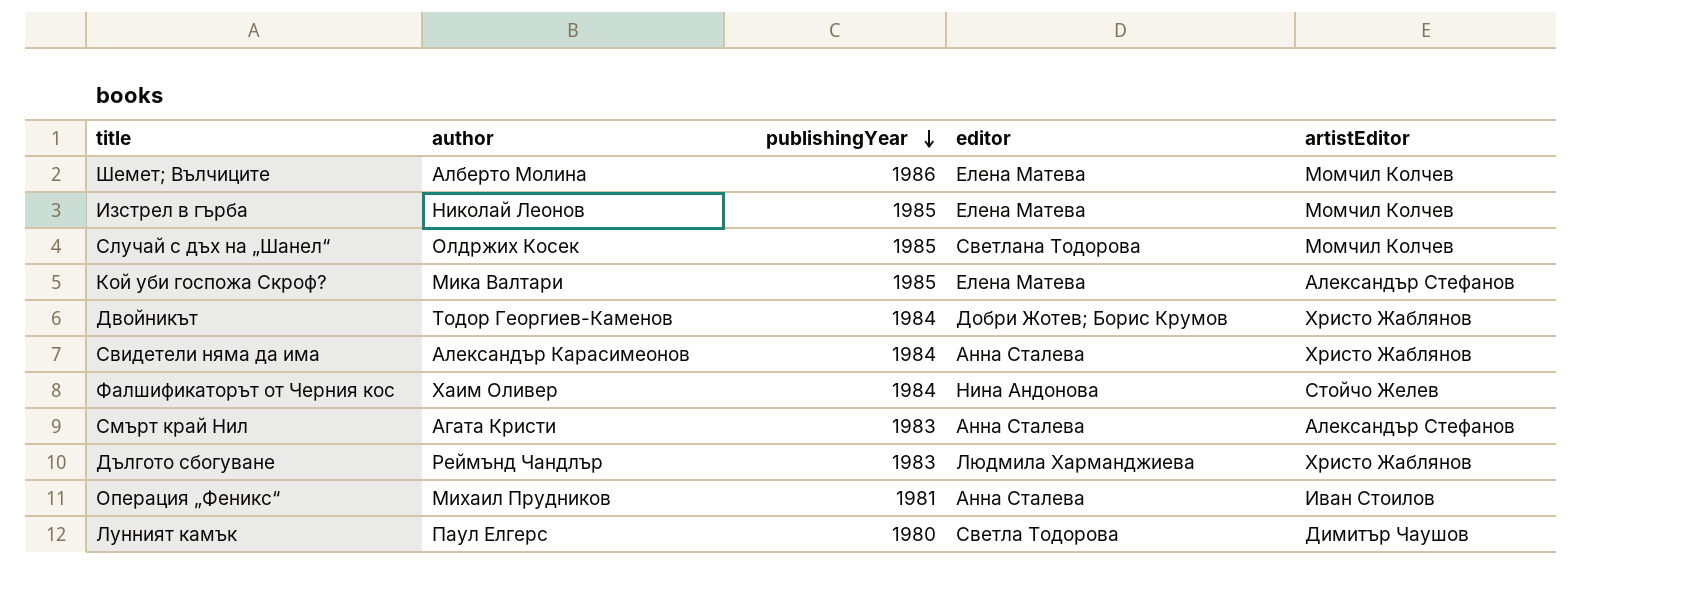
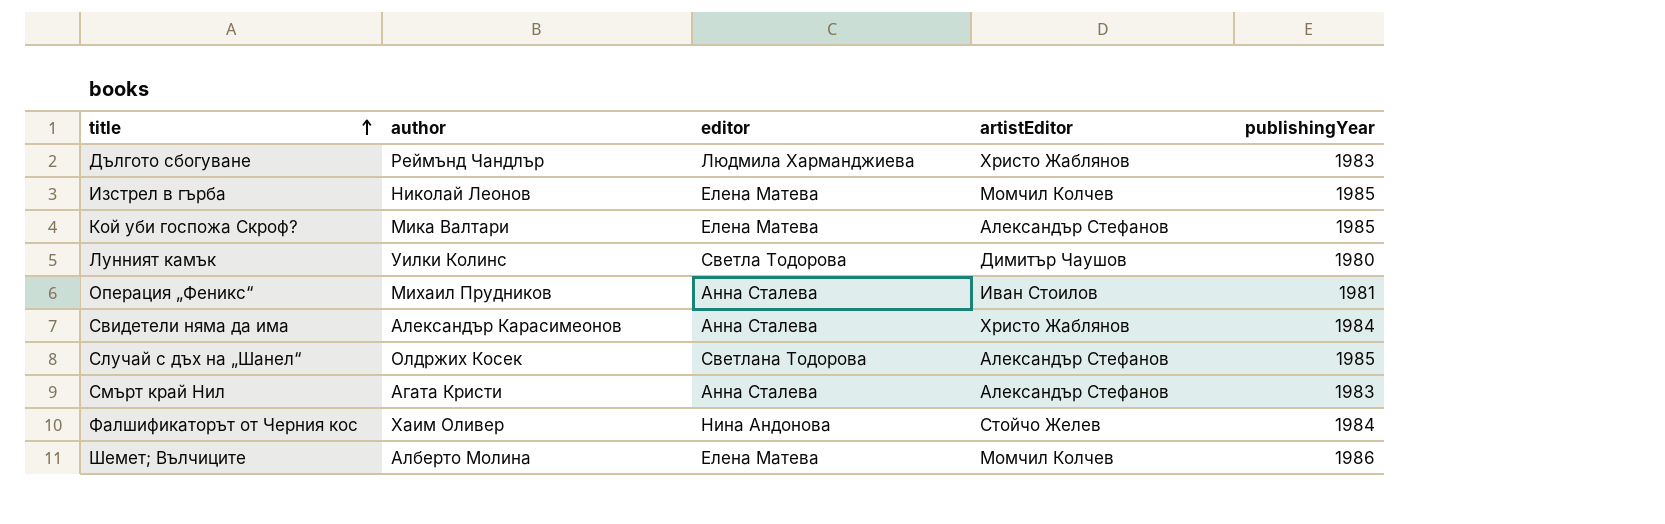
row order: publishingYear descending -> title ascending
column publishingYear | position: 3 -> 5
row Двойникът: Тодор Георгиев-Каменов | 1984 | Добри Жотев; Борис Крумов | Христо Жаблянов -> none
Лунният камък | author: Паул Елгерс -> Уилки Колинс
Случай с дъх на „Шанел“ | artistEditor: Момчил Колчев -> Александър Стефанов

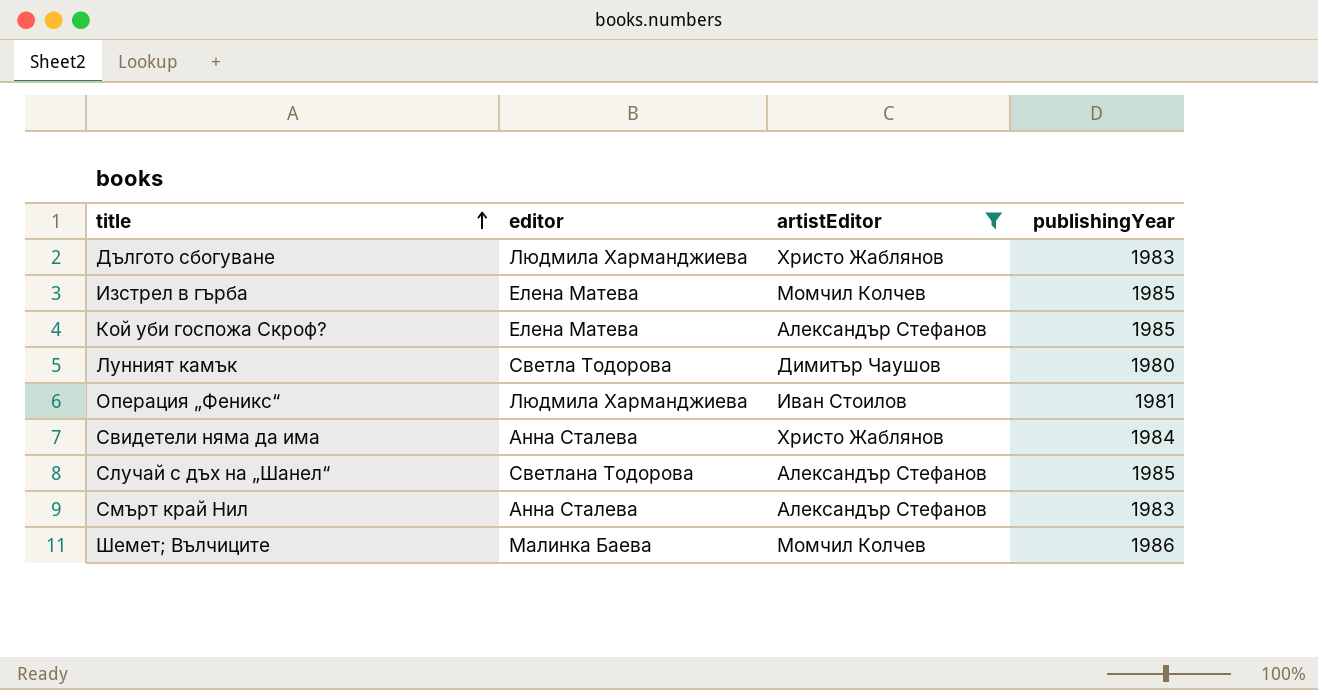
filter: none -> artistEditor != Стойчо Желев
column author | position: 2 -> none
Операция „Феникс“ | editor: Анна Сталева -> Людмила Харманджиева
Шемет; Вълчиците | editor: Елена Матева -> Малинка Баева

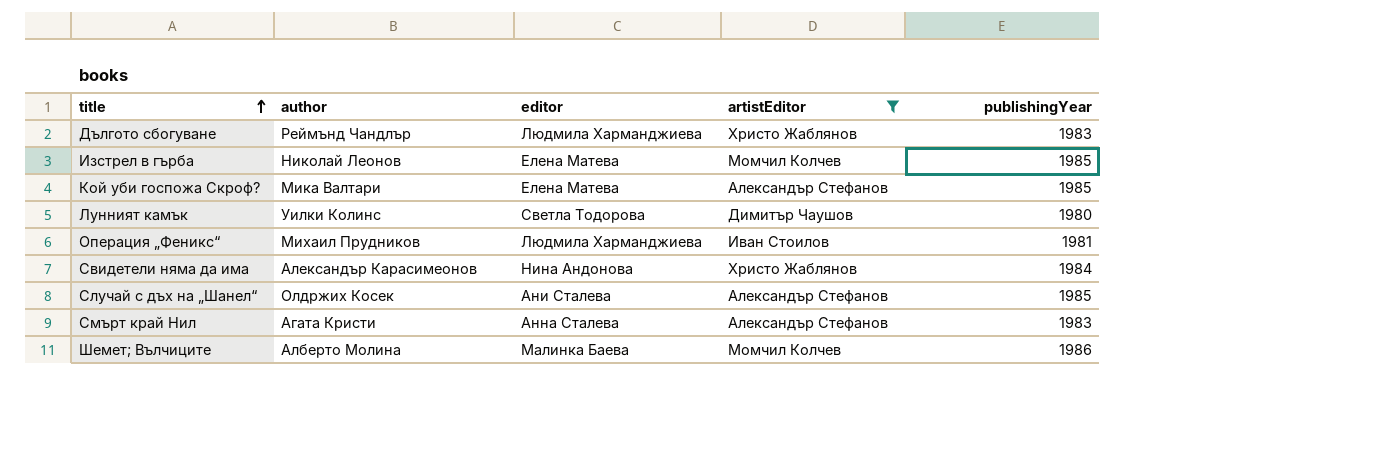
column author | position: none -> 2
Свидетели няма да има | editor: Анна Сталева -> Нина Андонова
Случай с дъх на „Шанел“ | editor: Светлана Тодорова -> Ани Сталева

